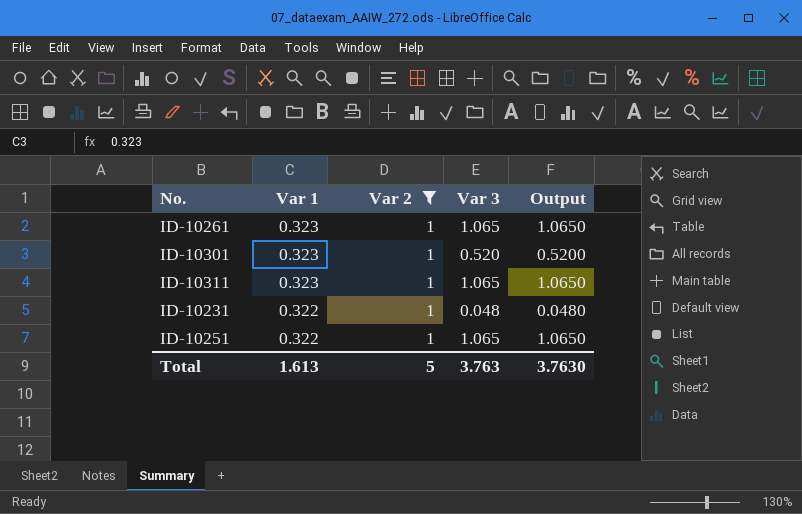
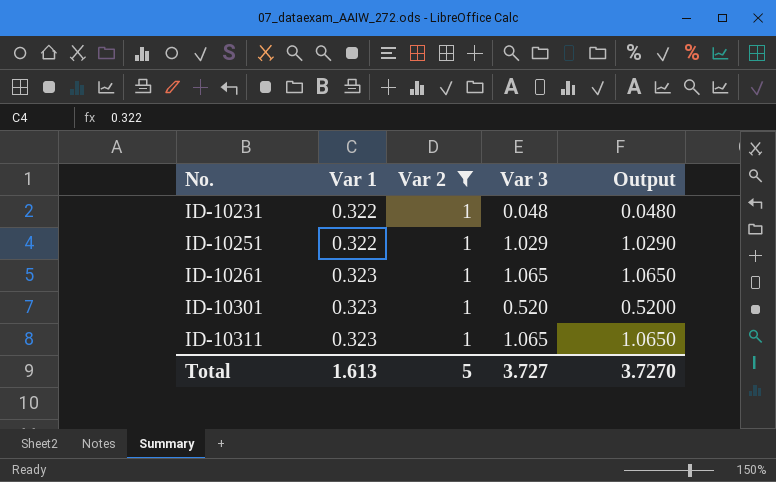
row order: Var 1 descending -> No. ascending
ID-10251 | Var 3: 1.065 -> 1.029
ID-10251 | Output: 1.0650 -> 1.0290
Total | Var 3: 3.763 -> 3.727
Total | Output: 3.7630 -> 3.7270

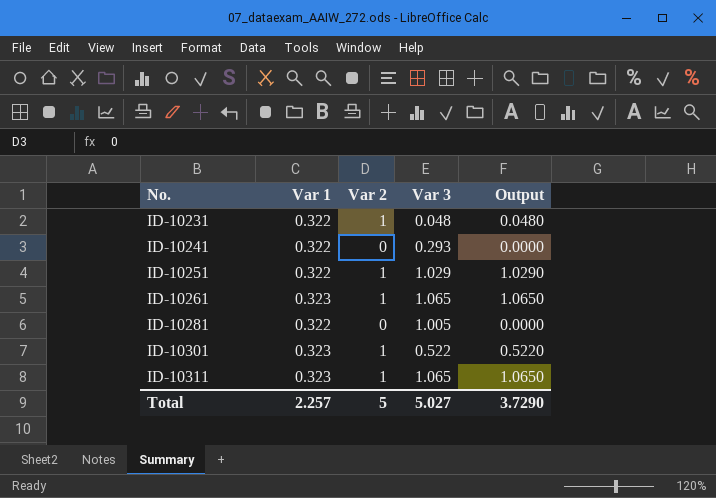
filter: Var 2 = 1 -> none
ID-10301 | Var 3: 0.520 -> 0.522
ID-10301 | Output: 0.5200 -> 0.5220
Total | Var 1: 1.613 -> 2.257
Total | Var 3: 3.727 -> 5.027
Total | Output: 3.7270 -> 3.7290

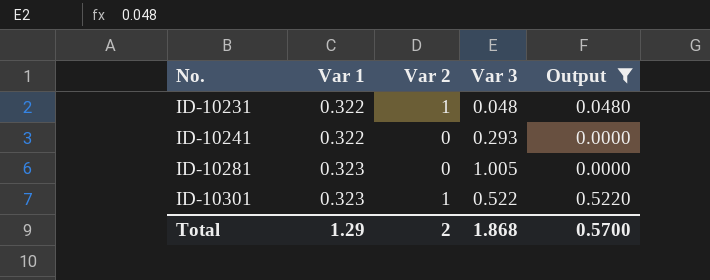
filter: none -> Output <= 0.5220
ID-10281 | Var 1: 0.322 -> 0.323
Total | Var 1: 2.257 -> 1.29
Total | Var 2: 5 -> 2
Total | Var 3: 5.027 -> 1.868
Total | Output: 3.7290 -> 0.5700

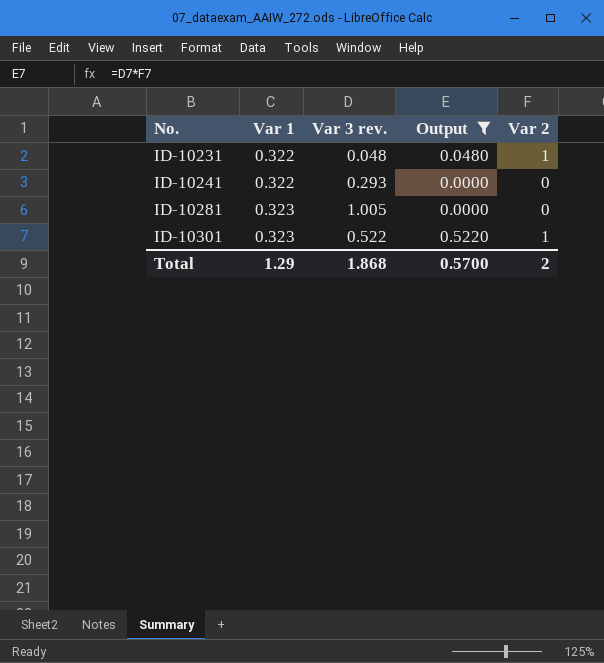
column name: Var 3 -> Var 3 rev.
column Var 2 | position: 3 -> 5

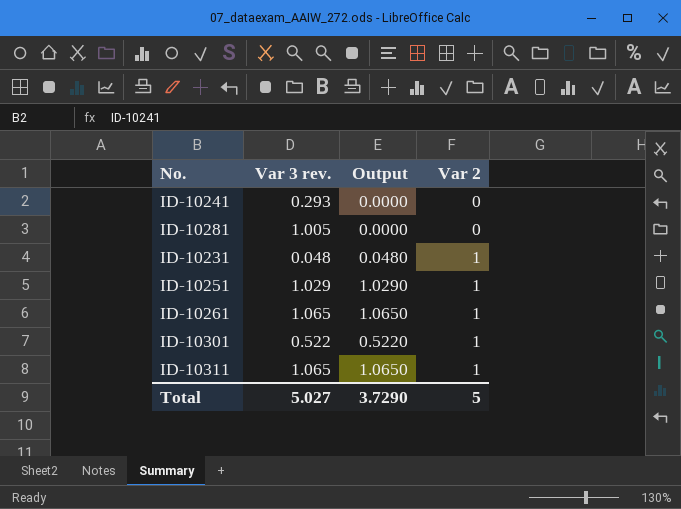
filter: Output <= 0.5220 -> none
row order: No. ascending -> Var 2 ascending
column Var 1 | position: 2 -> none
Total | Var 3 rev.: 1.868 -> 5.027
Total | Output: 0.5700 -> 3.7290
Total | Var 2: 2 -> 5

